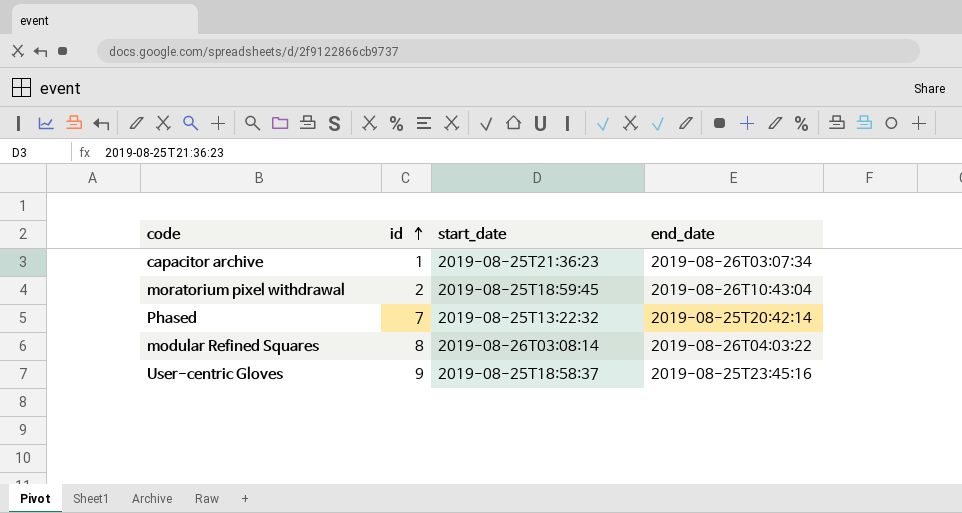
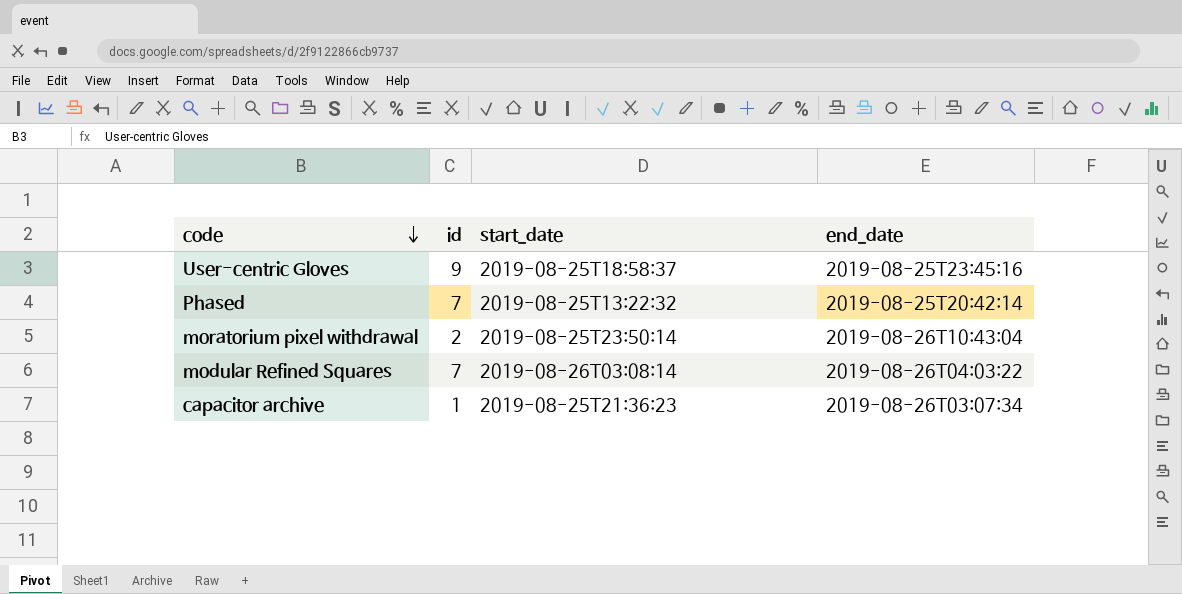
row order: id ascending -> code descending
moratorium pixel withdrawal | start_date: 2019-08-25T18:59:45 -> 2019-08-25T23:50:14
modular Refined Squares | id: 8 -> 7

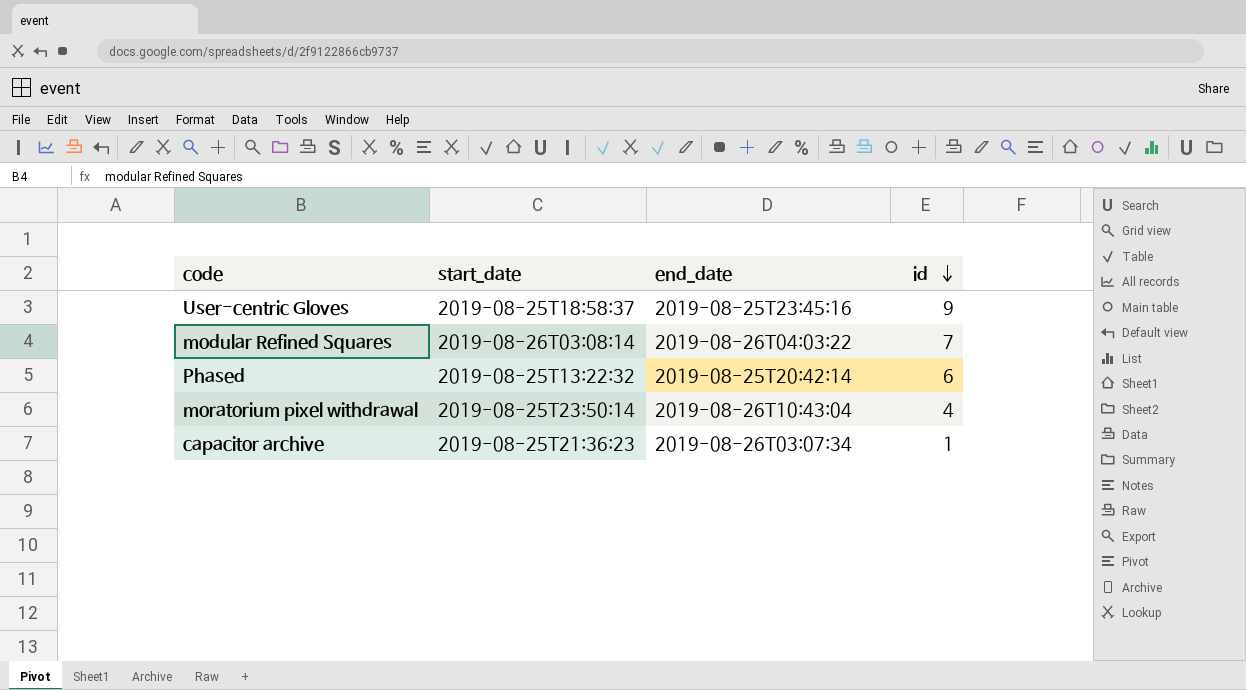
row order: code descending -> id descending
column id | position: 2 -> 4
Phased | id: 7 -> 6
moratorium pixel withdrawal | id: 2 -> 4

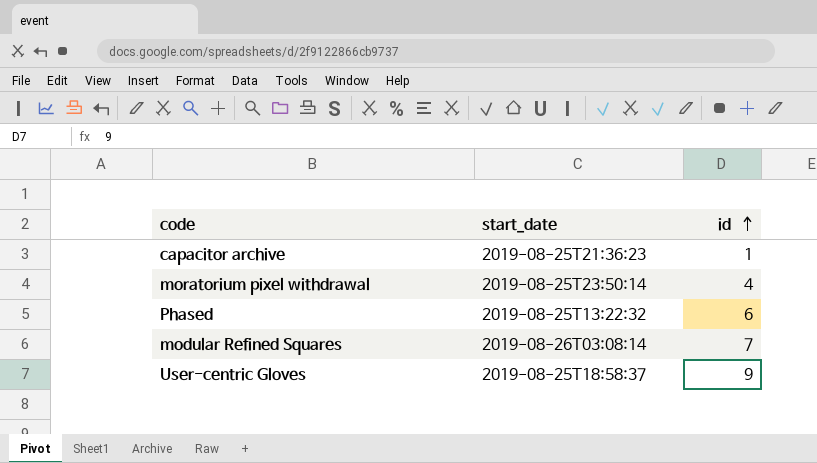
row order: id descending -> id ascending
column end_date | position: 3 -> none

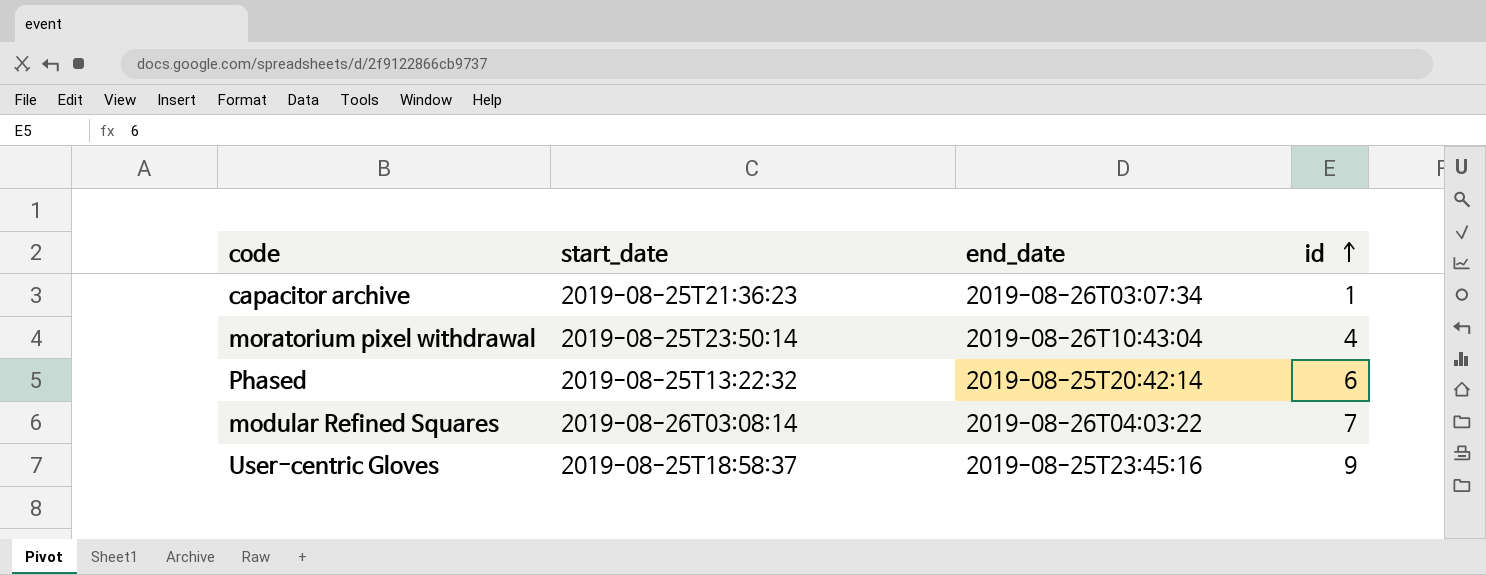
column end_date | position: none -> 3

